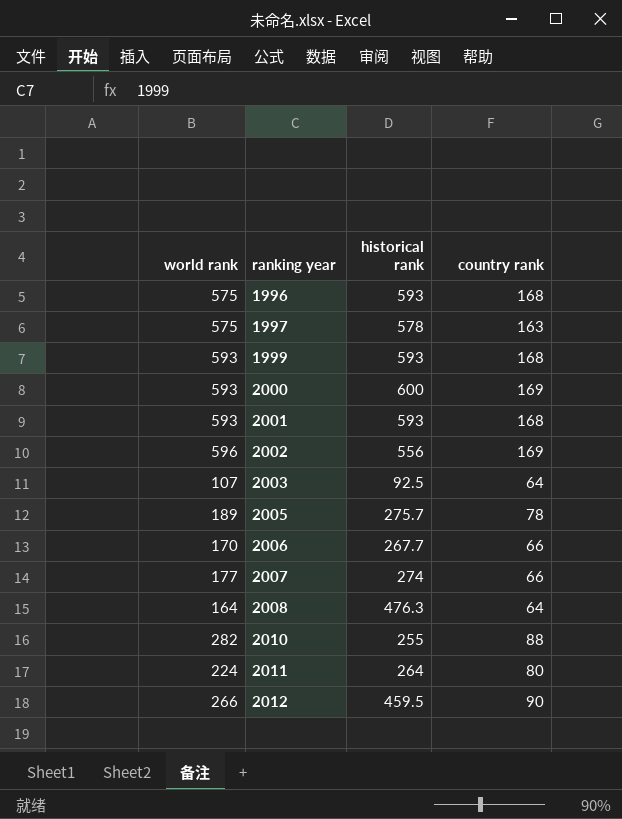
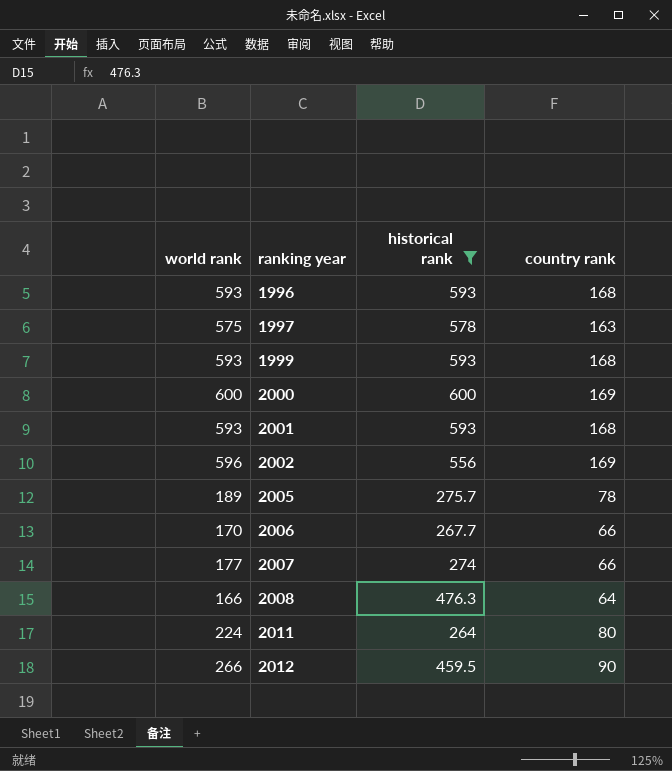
filter: none -> historical rank >= 264
1996 | world rank: 575 -> 593
2000 | world rank: 593 -> 600
2008 | world rank: 164 -> 166

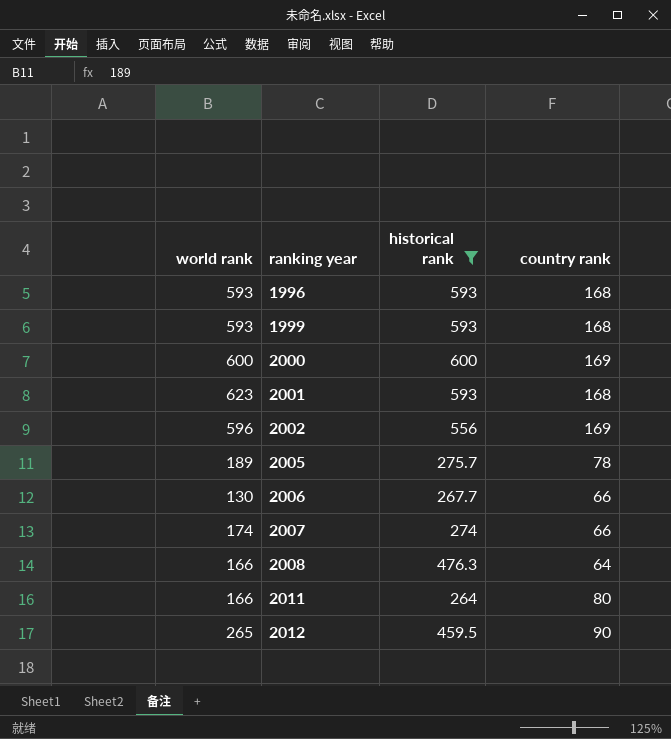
row 1997: 575 | 578 | 163 -> none
2001 | world rank: 593 -> 623
2006 | world rank: 170 -> 130
2007 | world rank: 177 -> 174
2011 | world rank: 224 -> 166
2012 | world rank: 266 -> 265

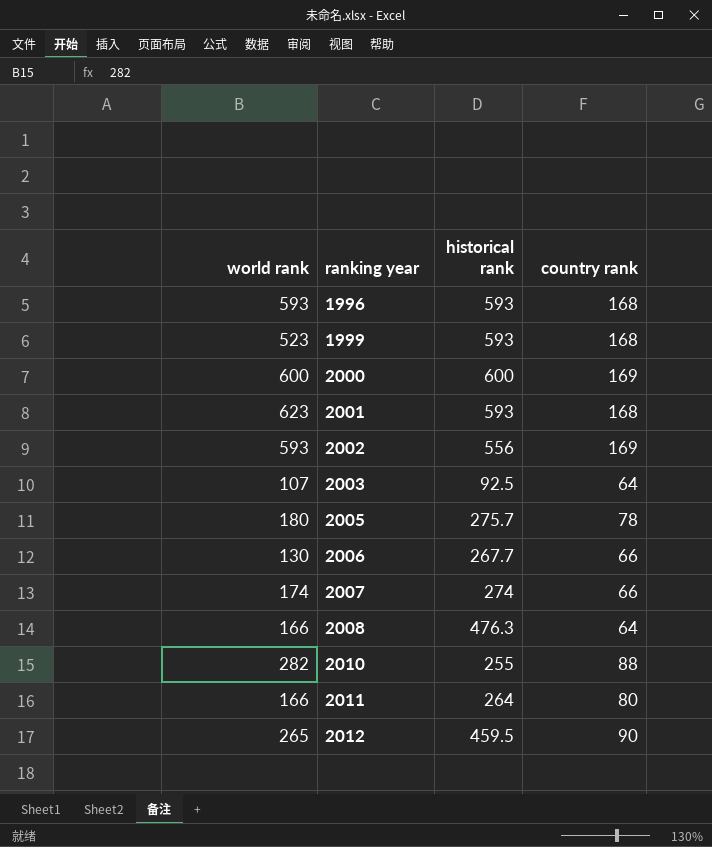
filter: historical rank >= 264 -> none
1999 | world rank: 593 -> 523
2002 | world rank: 596 -> 593
2005 | world rank: 189 -> 180

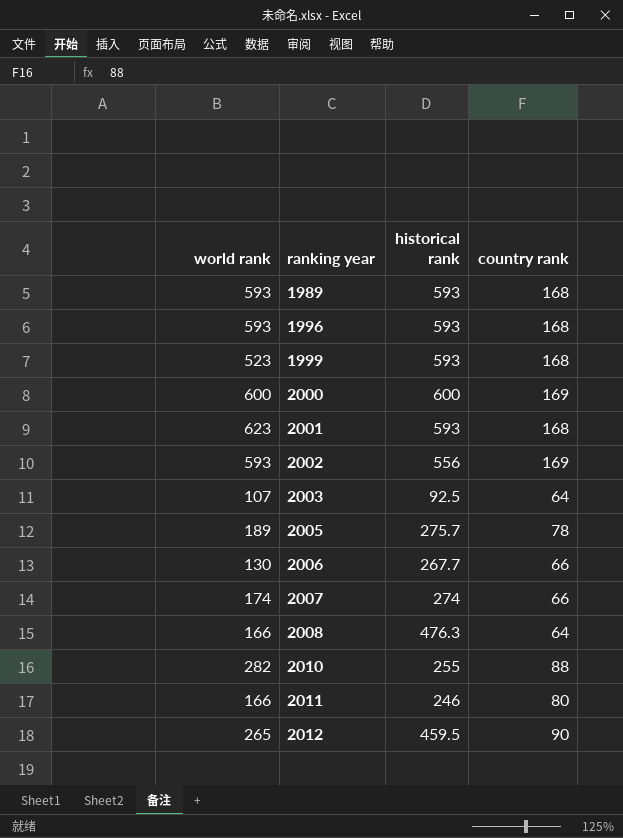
row 1989: none -> 593 | 593 | 168
2005 | world rank: 180 -> 189
2011 | historical rank: 264 -> 246

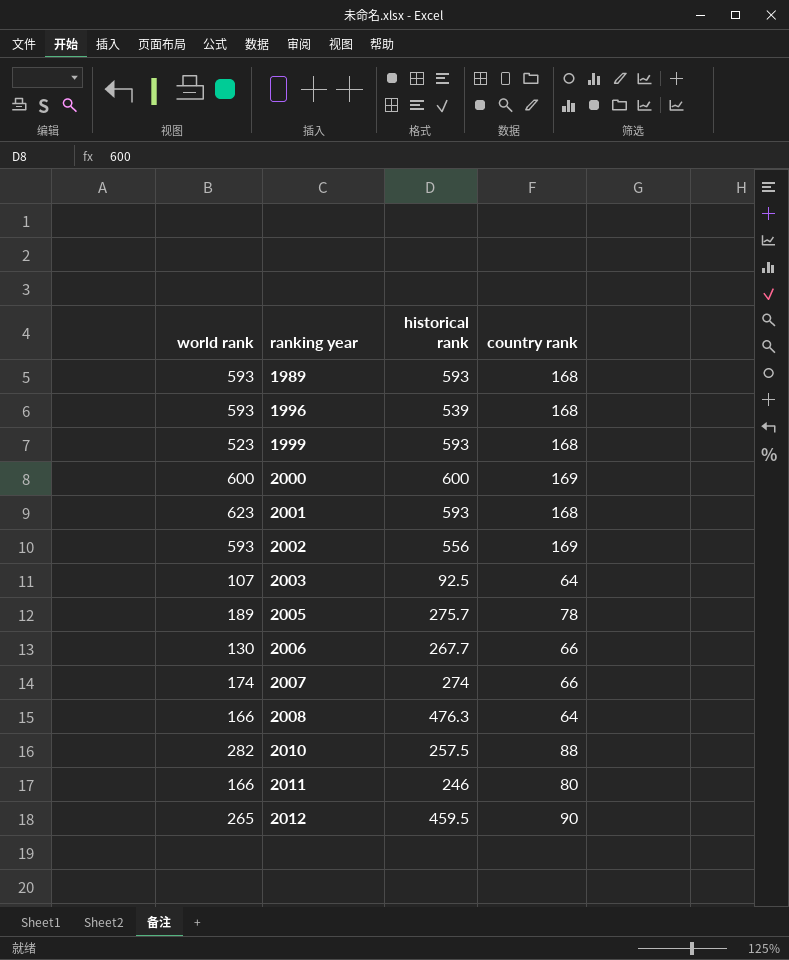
1996 | historical rank: 593 -> 539
2010 | historical rank: 255 -> 257.5

